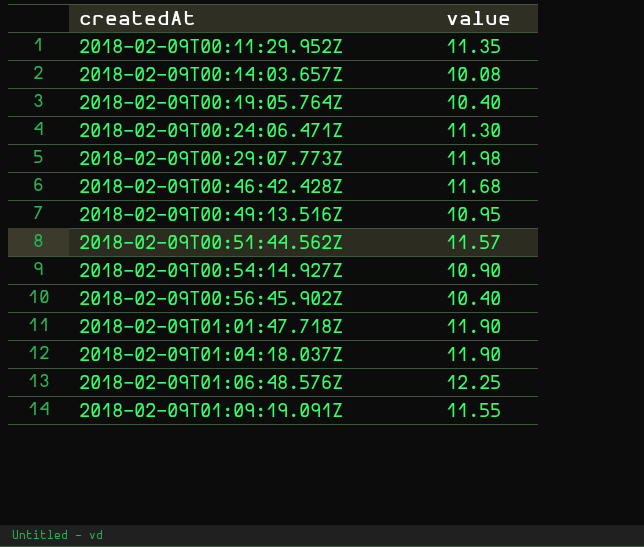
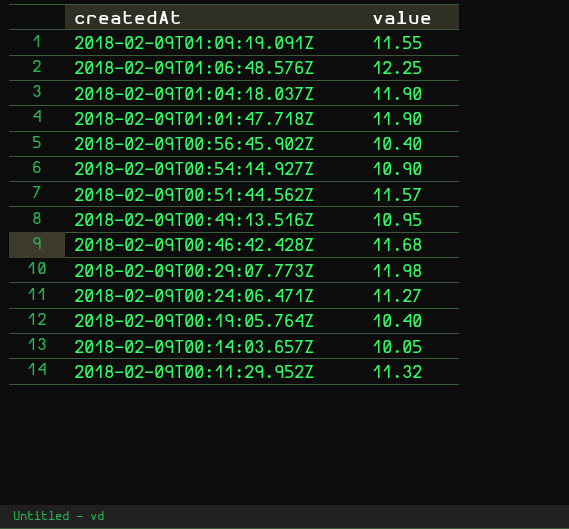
row order: createdAt ascending -> createdAt descending
2018-02-09T00:24:06.471Z | value: 11.30 -> 11.27
2018-02-09T00:14:03.657Z | value: 10.08 -> 10.05
2018-02-09T00:11:29.952Z | value: 11.35 -> 11.32

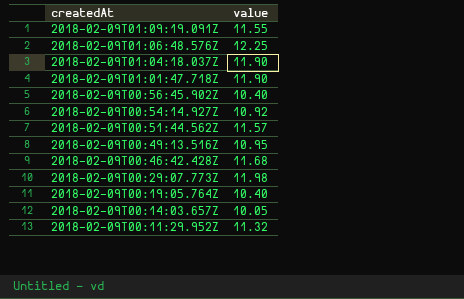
row 2018-02-09T00:24:06.471Z: 11.27 -> none
2018-02-09T00:54:14.927Z | value: 10.90 -> 10.92

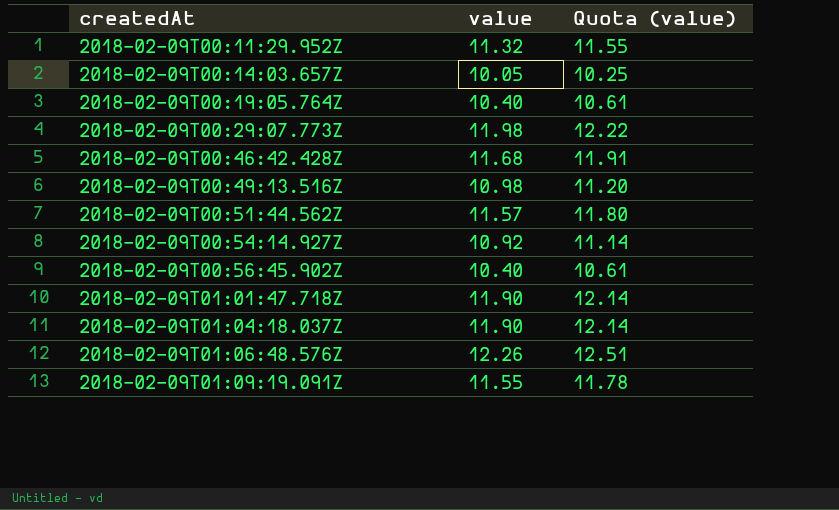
row order: createdAt descending -> createdAt ascending
column Quota (value) | formula: none -> [value] * 1.02
2018-02-09T00:49:13.516Z | value: 10.95 -> 10.98
2018-02-09T01:06:48.576Z | value: 12.25 -> 12.26

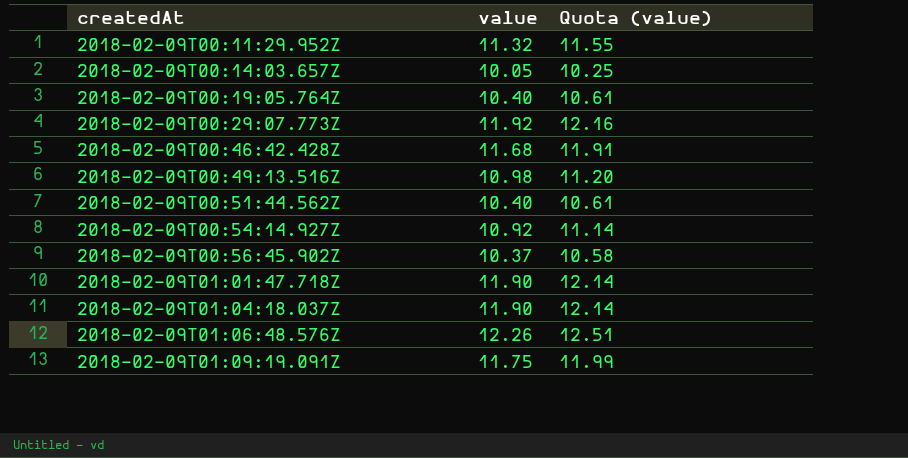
2018-02-09T00:29:07.773Z | value: 11.98 -> 11.92
2018-02-09T00:29:07.773Z | Quota (value): 12.22 -> 12.16
2018-02-09T00:51:44.562Z | value: 11.57 -> 10.40
2018-02-09T00:51:44.562Z | Quota (value): 11.80 -> 10.61
2018-02-09T00:56:45.902Z | value: 10.40 -> 10.37
2018-02-09T00:56:45.902Z | Quota (value): 10.61 -> 10.58
2018-02-09T01:09:19.091Z | value: 11.55 -> 11.75
2018-02-09T01:09:19.091Z | Quota (value): 11.78 -> 11.99

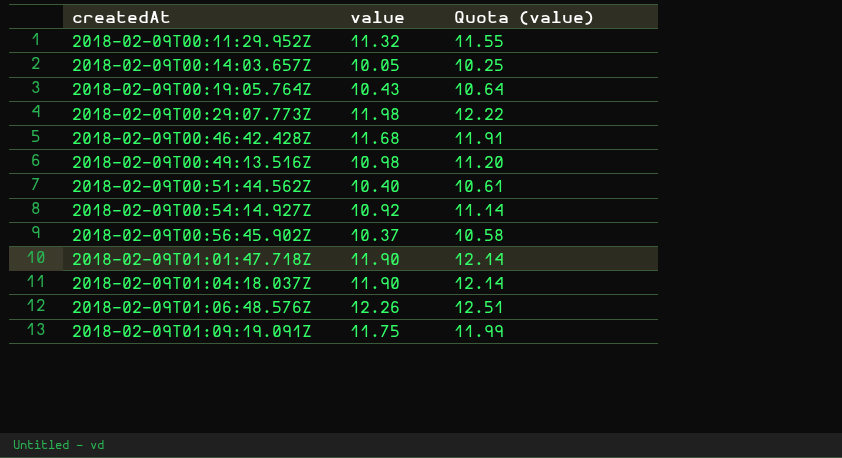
2018-02-09T00:19:05.764Z | value: 10.40 -> 10.43
2018-02-09T00:19:05.764Z | Quota (value): 10.61 -> 10.64
2018-02-09T00:29:07.773Z | value: 11.92 -> 11.98
2018-02-09T00:29:07.773Z | Quota (value): 12.16 -> 12.22

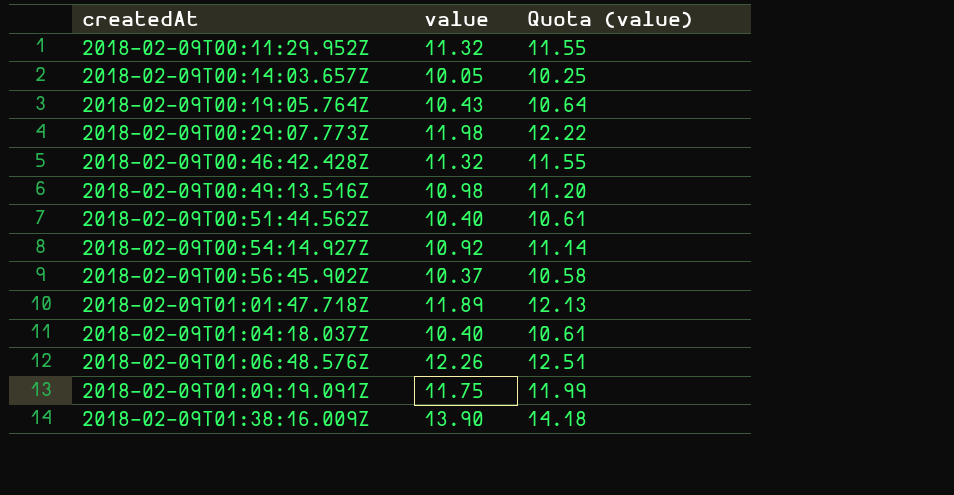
2018-02-09T00:46:42.428Z | value: 11.68 -> 11.32
2018-02-09T00:46:42.428Z | Quota (value): 11.91 -> 11.55
2018-02-09T01:01:47.718Z | value: 11.90 -> 11.89
2018-02-09T01:01:47.718Z | Quota (value): 12.14 -> 12.13
2018-02-09T01:04:18.037Z | value: 11.90 -> 10.40
2018-02-09T01:04:18.037Z | Quota (value): 12.14 -> 10.61
row 2018-02-09T01:38:16.009Z: none -> 13.90 | 14.18

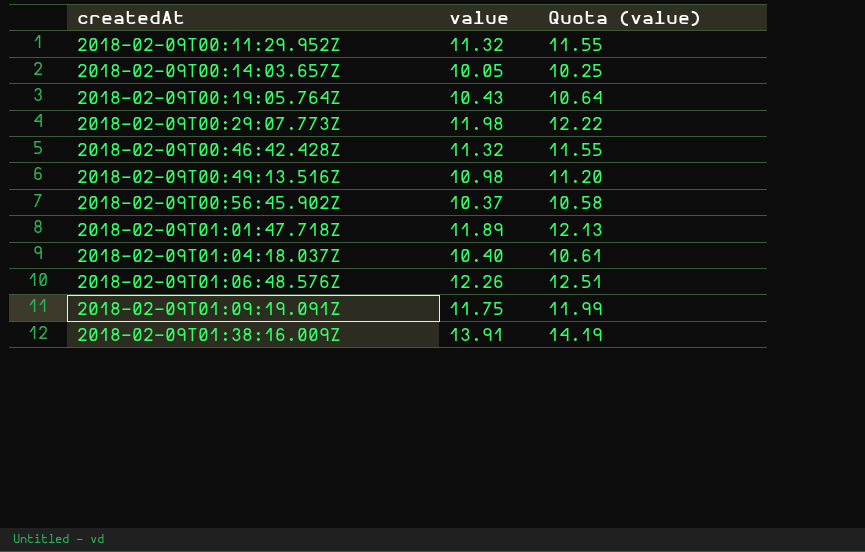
row 2018-02-09T00:51:44.562Z: 10.40 | 10.61 -> none
row 2018-02-09T00:54:14.927Z: 10.92 | 11.14 -> none
2018-02-09T01:38:16.009Z | value: 13.90 -> 13.91
2018-02-09T01:38:16.009Z | Quota (value): 14.18 -> 14.19

